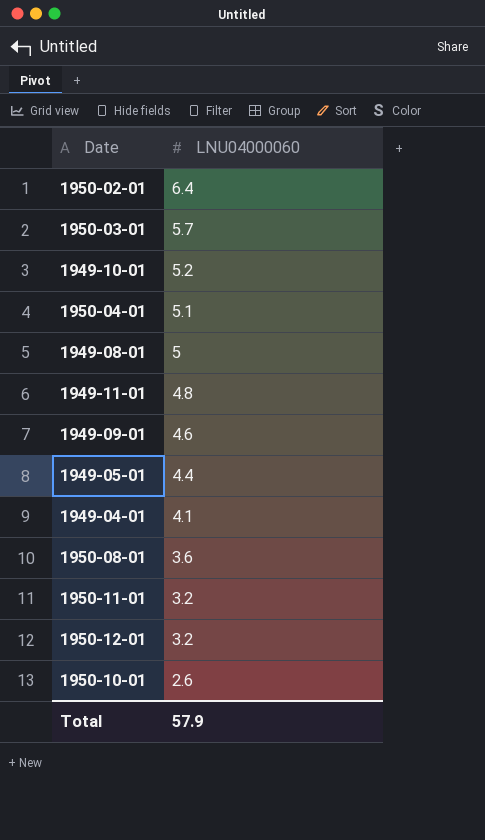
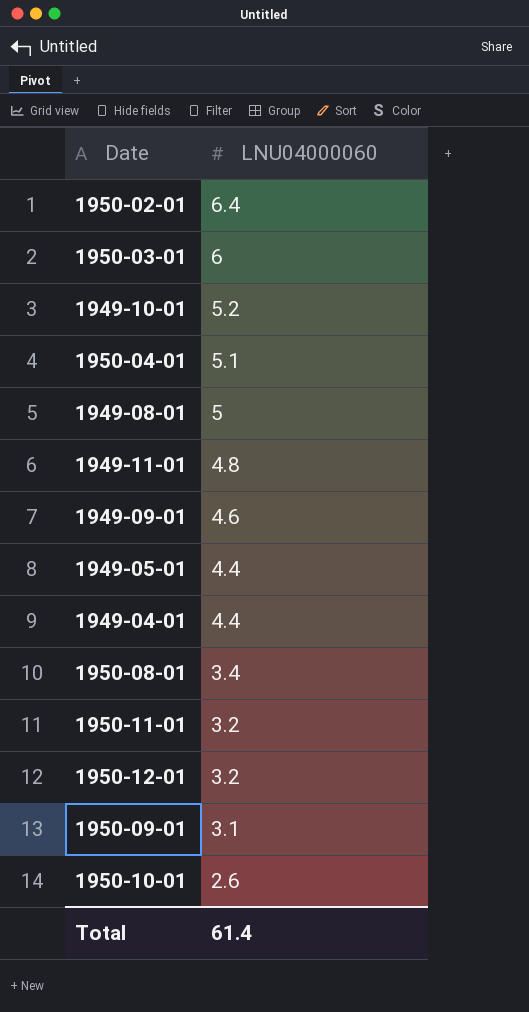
1950-03-01 | LNU04000060: 5.7 -> 6
1949-04-01 | LNU04000060: 4.1 -> 4.4
1950-08-01 | LNU04000060: 3.6 -> 3.4
row 1950-09-01: none -> 3.1
Total | LNU04000060: 57.9 -> 61.4

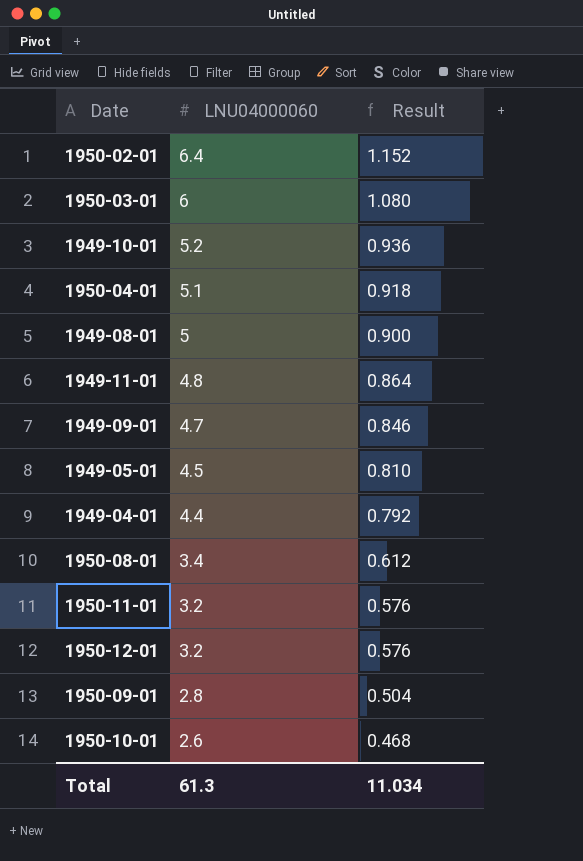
column Result | formula: none -> [LNU04000060] * 0.18
1949-09-01 | LNU04000060: 4.6 -> 4.7
1949-05-01 | LNU04000060: 4.4 -> 4.5
1950-09-01 | LNU04000060: 3.1 -> 2.8
Total | LNU04000060: 61.4 -> 61.3

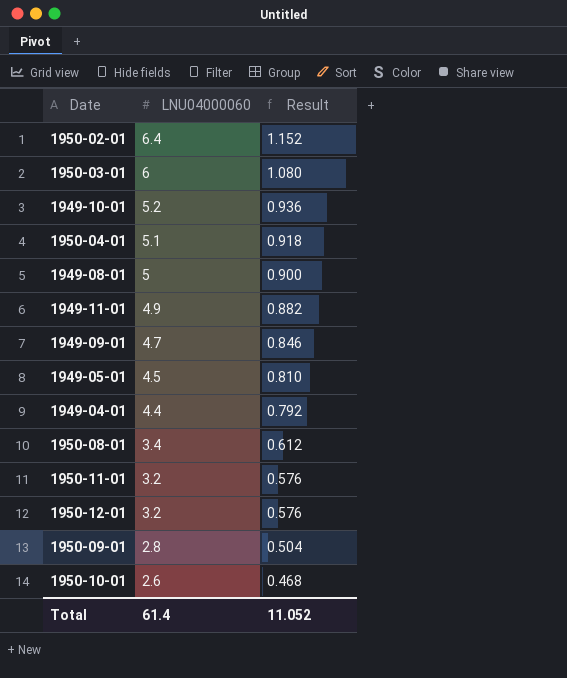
1949-11-01 | LNU04000060: 4.8 -> 4.9
1949-11-01 | Result: 0.864 -> 0.882
Total | LNU04000060: 61.3 -> 61.4
Total | Result: 11.034 -> 11.052

